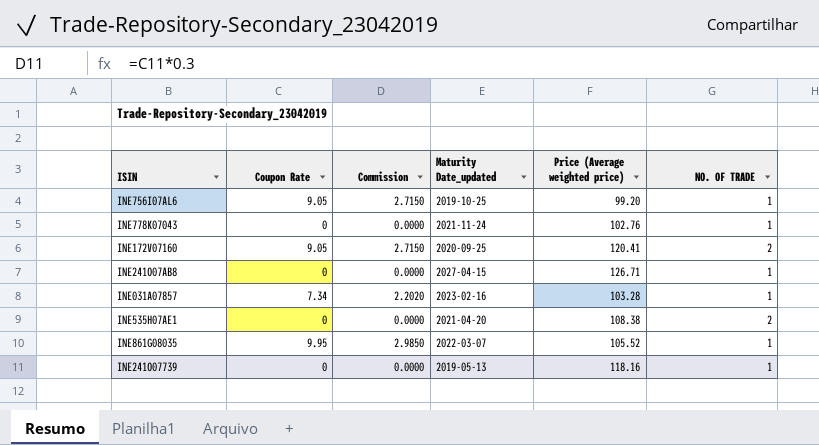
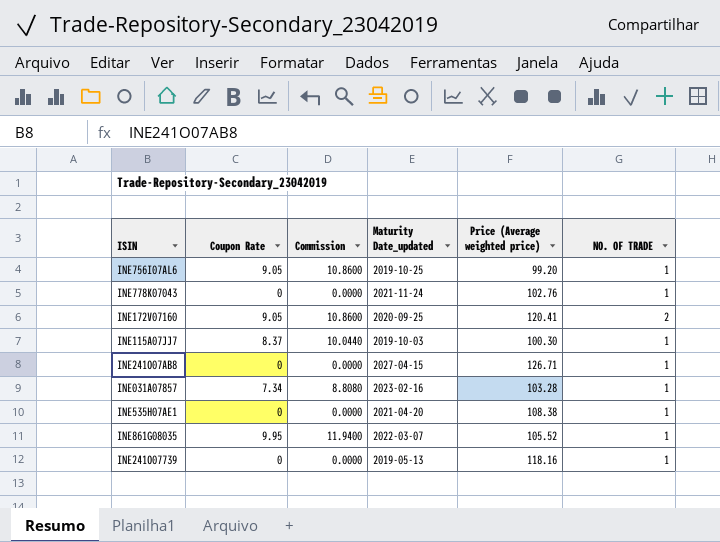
column Commission | formula: [Coupon Rate] * 0.3 -> [Coupon Rate] * 1.2
row INE115A07JJ7: none -> 8.37 | 10.0440 | 2019-10-03 | 100.30 | 1
INE535H07AE1 | NO. OF TRADE: 2 -> 1

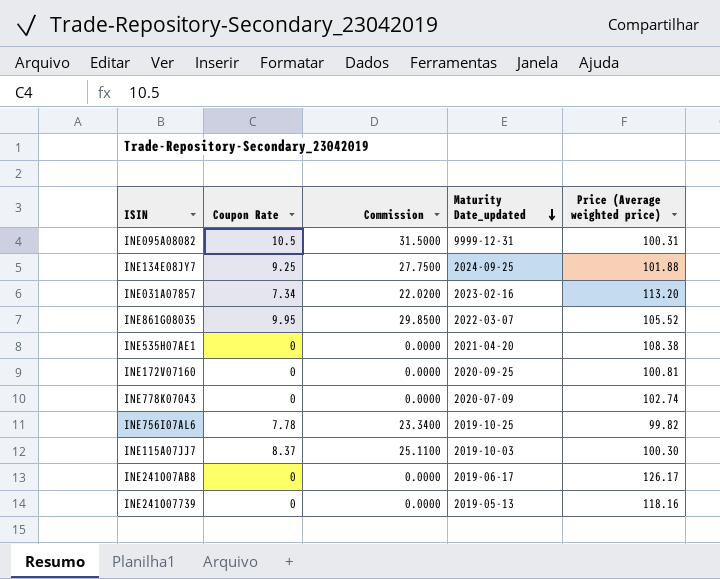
row order: none -> Maturity Date_updated descending
column NO. OF TRADE | position: 6 -> none
column Commission | formula: [Coupon Rate] * 1.2 -> [Coupon Rate] * 3
row INE095A08082: none -> 10.5 | 31.5000 | 9999-12-31 | 100.31
row INE134E08JY7: none -> 9.25 | 27.7500 | 2024-09-25 | 101.88
INE031A07857 | Price (Average weighted price): 103.28 -> 113.20
INE172V07160 | Coupon Rate: 9.05 -> 0
INE172V07160 | Price (Average weighted price): 120.41 -> 100.81
INE778K07043 | Maturity Date_updated: 2021-11-24 -> 2020-07-09
INE778K07043 | Price (Average weighted price): 102.76 -> 102.74
INE756I07AL6 | Coupon Rate: 9.05 -> 7.78
INE756I07AL6 | Price (Average weighted price): 99.20 -> 99.82
INE241O07AB8 | Maturity Date_updated: 2027-04-15 -> 2019-06-17
INE241O07AB8 | Price (Average weighted price): 126.71 -> 126.17

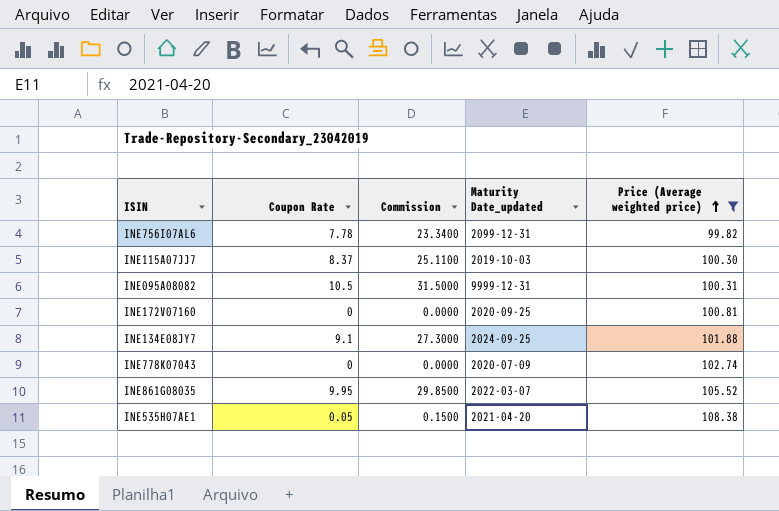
filter: none -> Price (Average weighted price) <= 108.38
row order: Maturity Date_updated descending -> Price (Average weighted price) ascending
INE756I07AL6 | Maturity Date_updated: 2019-10-25 -> 2099-12-31
INE134E08JY7 | Coupon Rate: 9.25 -> 9.1
INE134E08JY7 | Commission: 27.7500 -> 27.3000
INE535H07AE1 | Coupon Rate: 0 -> 0.05
INE535H07AE1 | Commission: 0.0000 -> 0.1500

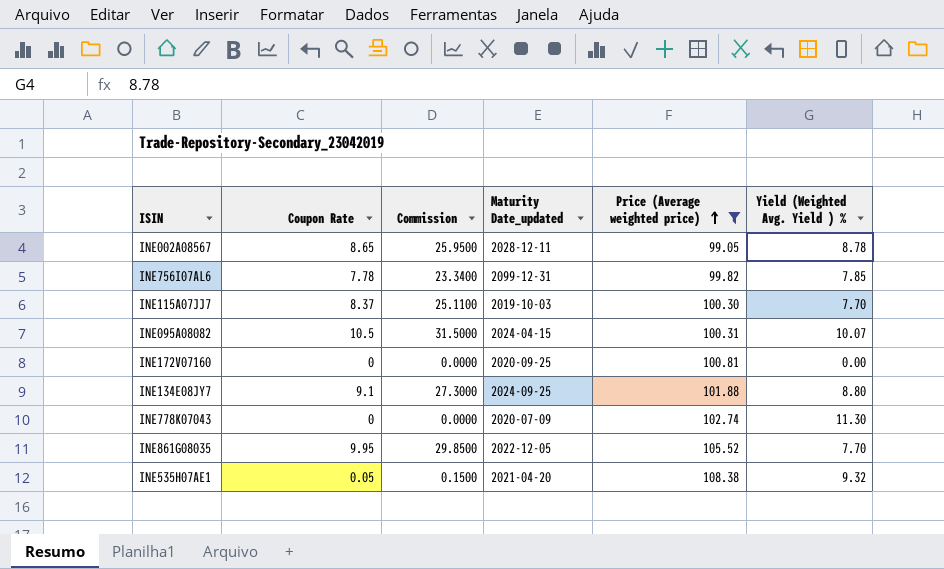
column Yield (Weighted Avg. Yield ) % | position: none -> 6
row INE002A08567: none -> 8.65 | 25.9500 | 2028-12-11 | 99.05 | 8.78
INE095A08082 | Maturity Date_updated: 9999-12-31 -> 2024-04-15
INE861G08035 | Maturity Date_updated: 2022-03-07 -> 2022-12-05

